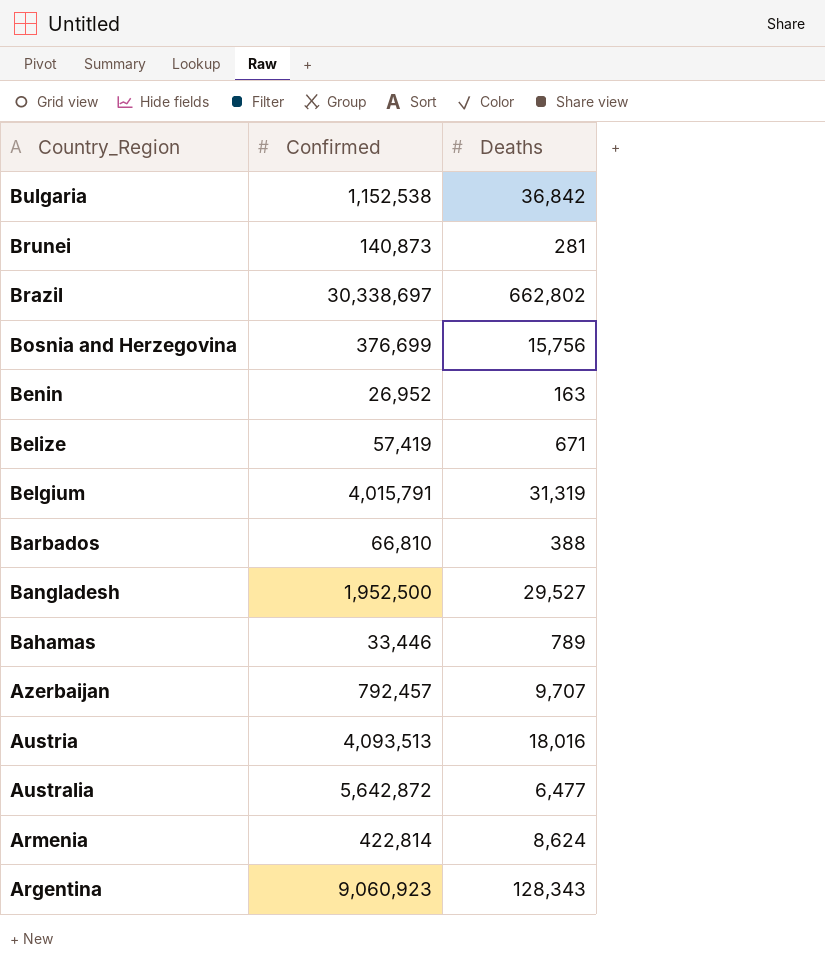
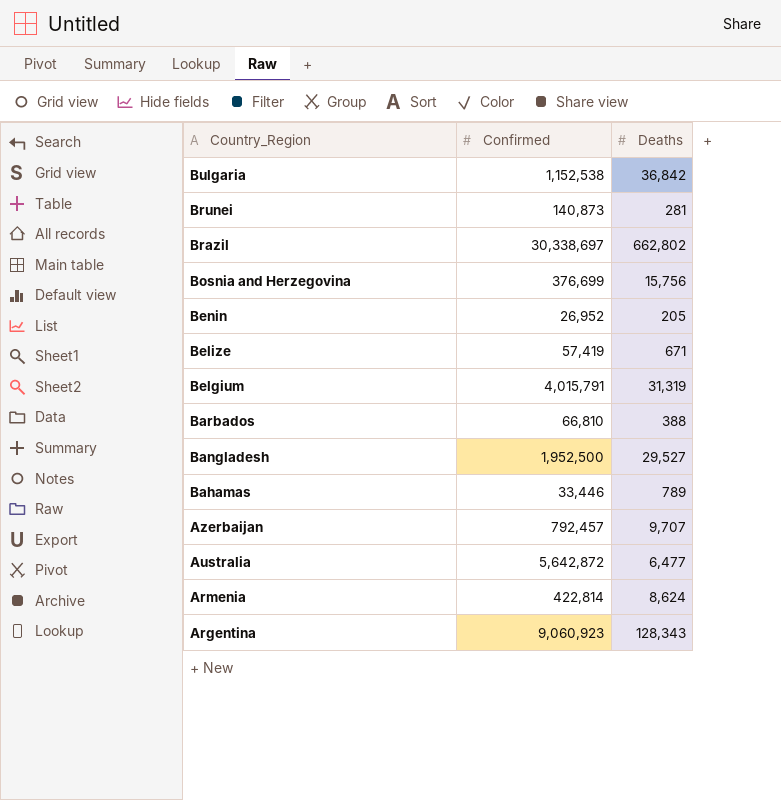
row Austria: 4,093,513 | 18,016 -> none
Benin | Deaths: 163 -> 205

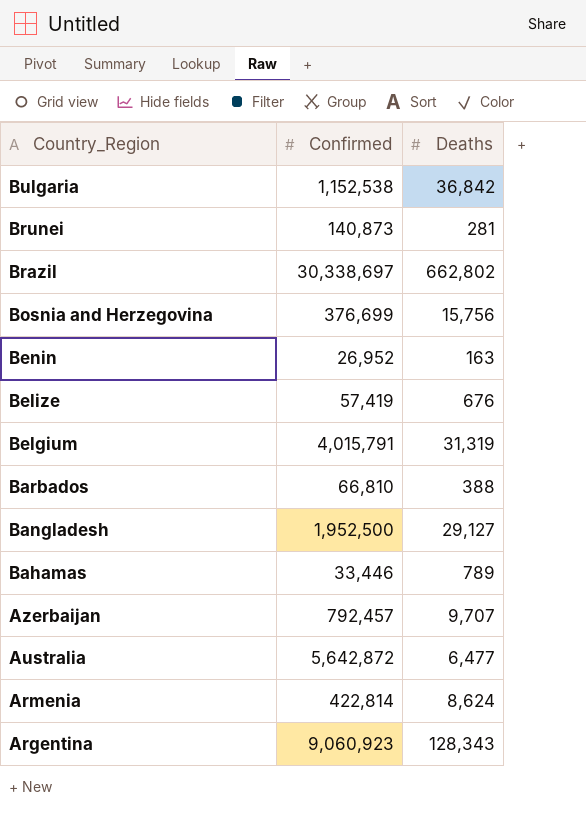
Benin | Deaths: 205 -> 163
Belize | Deaths: 671 -> 676
Bangladesh | Deaths: 29,527 -> 29,127

